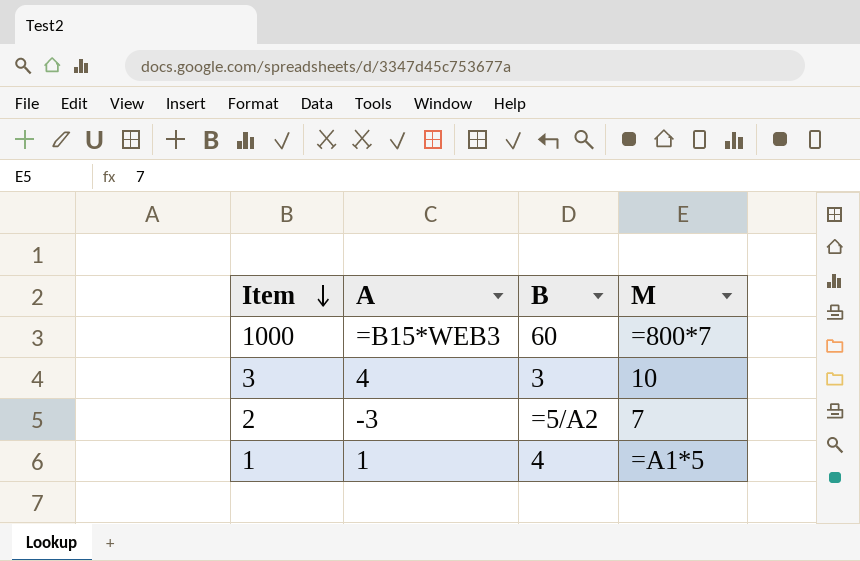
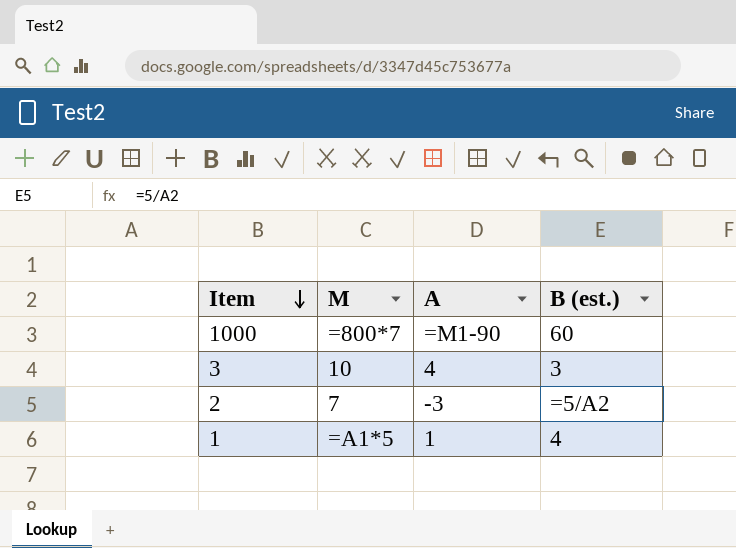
column M | position: 4 -> 2
column name: B -> B (est.)
1000 | A: =B15*WEB3 -> =M1-90

